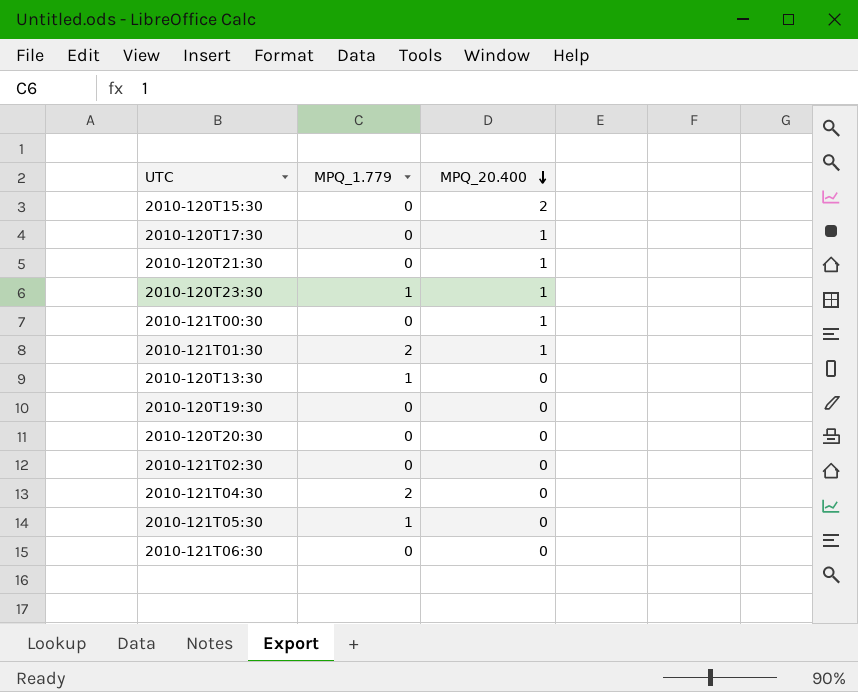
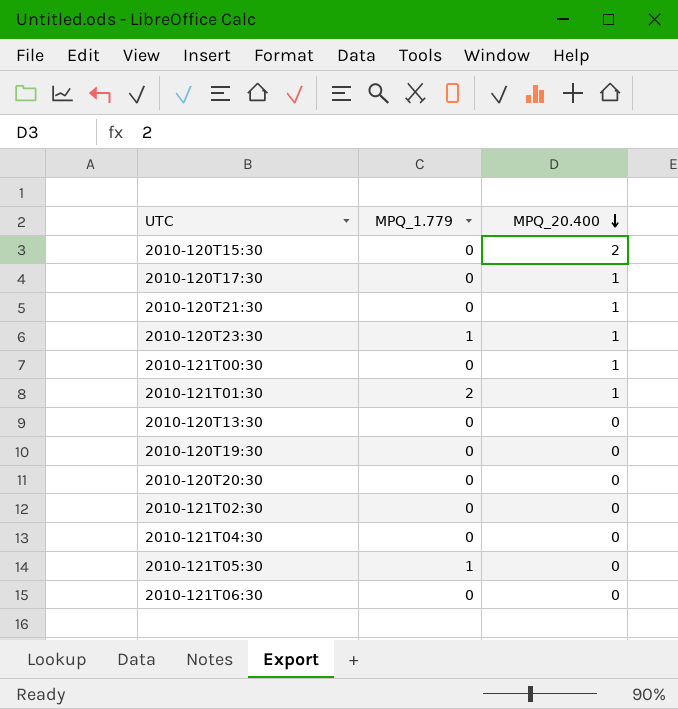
2010-120T13:30 | MPQ_1.779: 1 -> 0
2010-121T04:30 | MPQ_1.779: 2 -> 0

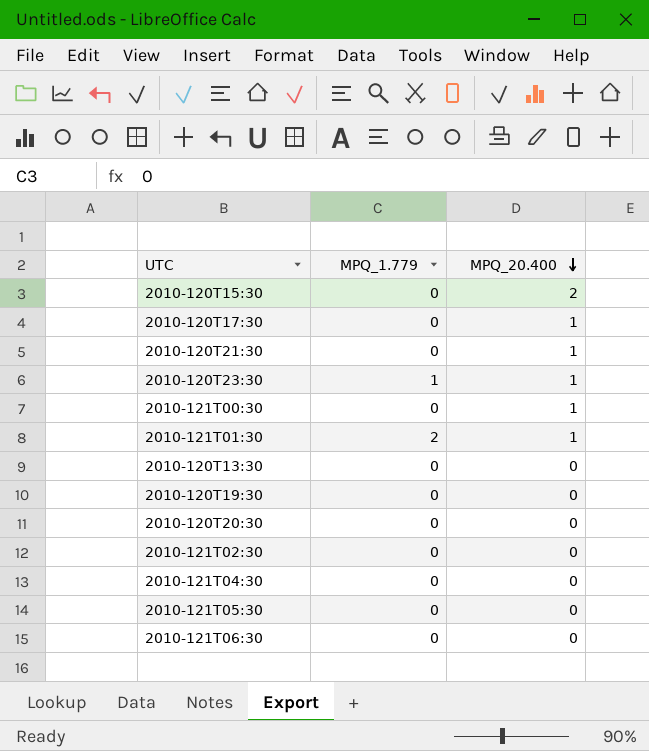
2010-121T05:30 | MPQ_1.779: 1 -> 0

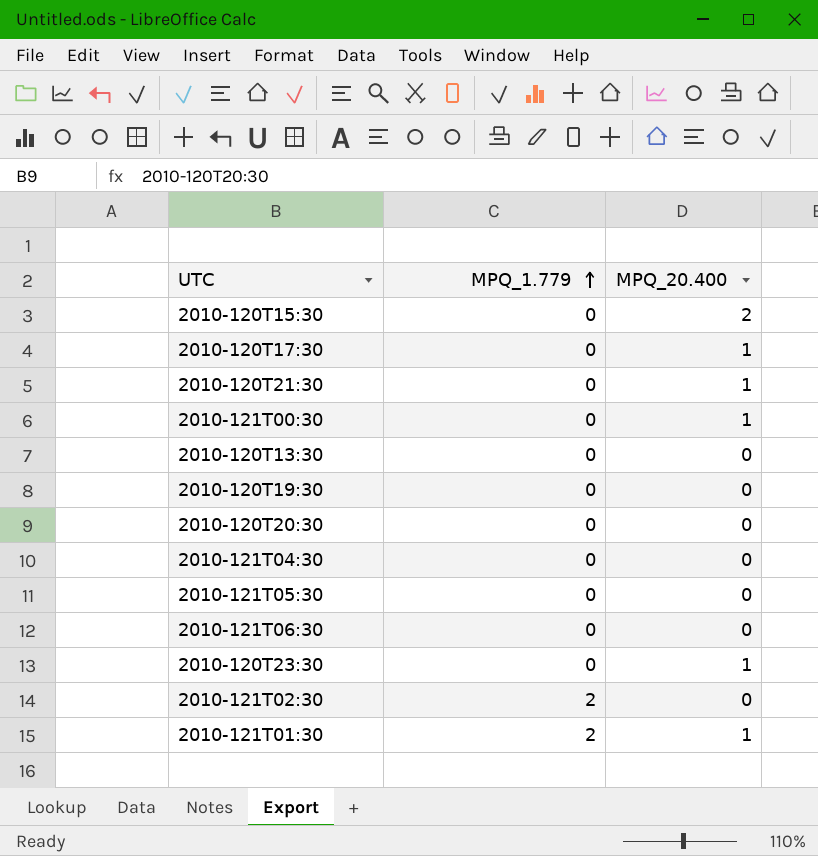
row order: MPQ_20.400 descending -> MPQ_1.779 ascending
2010-120T23:30 | MPQ_1.779: 1 -> 0
2010-121T02:30 | MPQ_1.779: 0 -> 2

